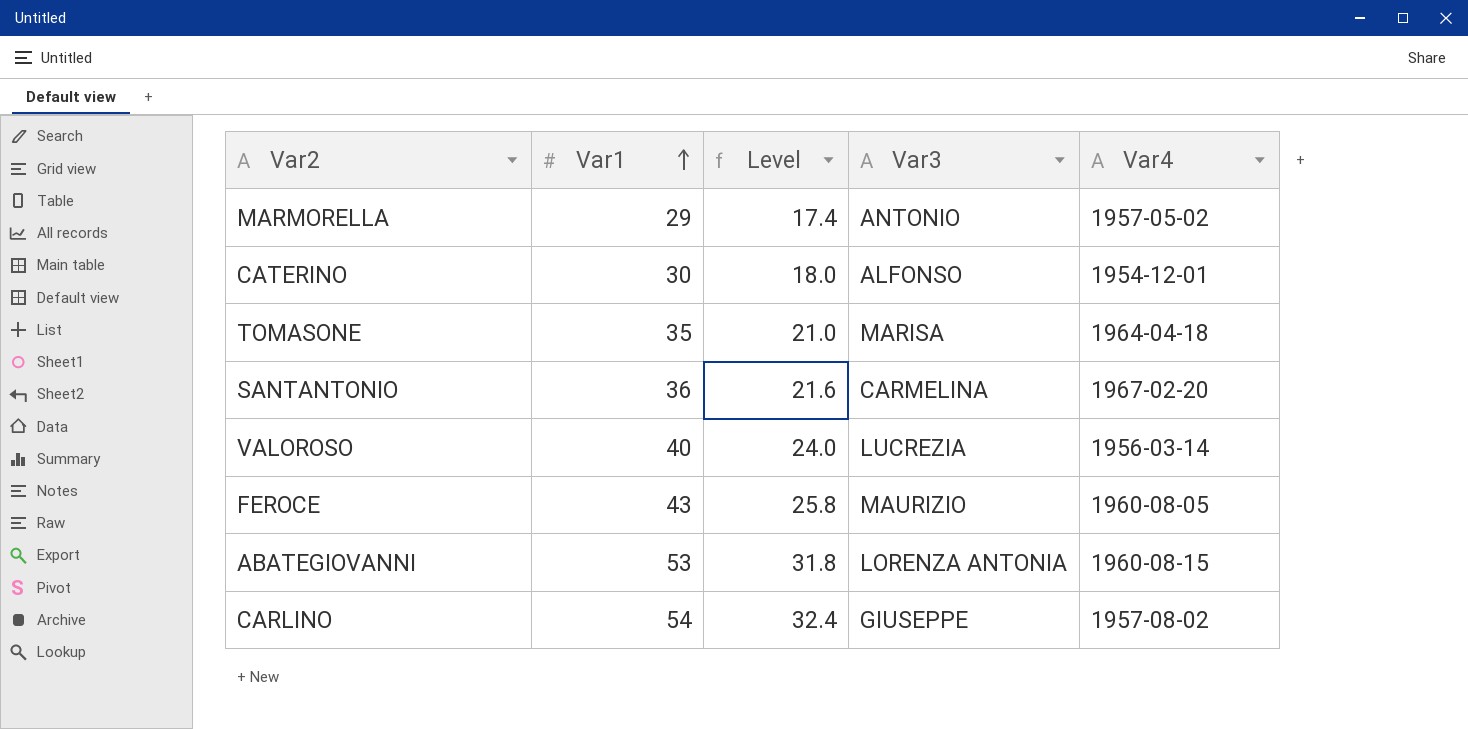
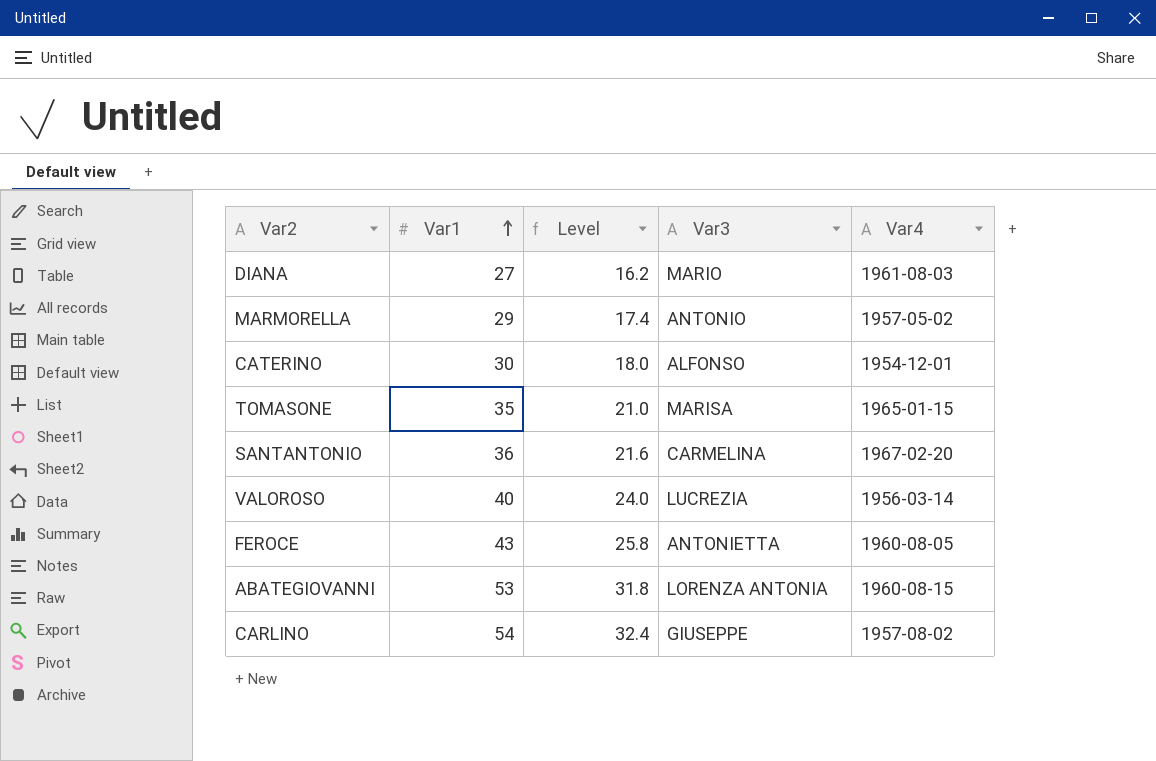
row DIANA: none -> 27 | 16.2 | MARIO | 1961-08-03
TOMASONE | Var4: 1964-04-18 -> 1965-01-15
FEROCE | Var3: MAURIZIO -> ANTONIETTA

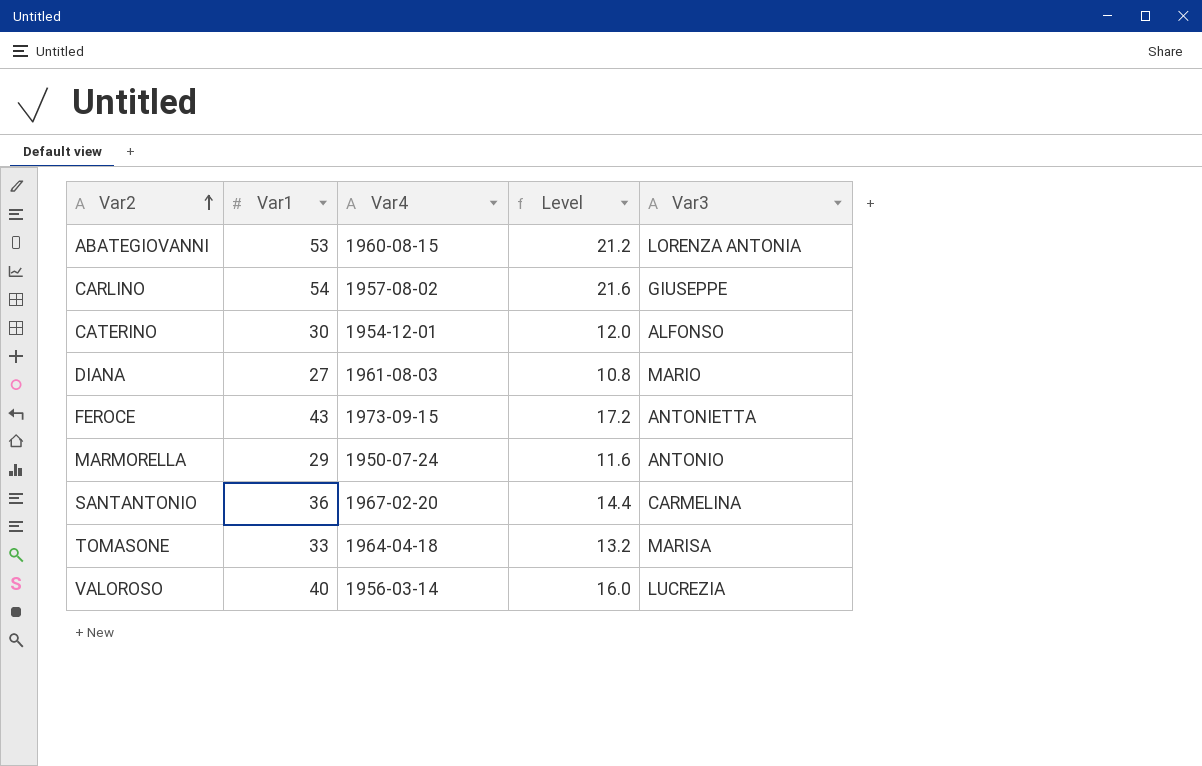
row order: Var1 ascending -> Var2 ascending
column Var4 | position: 5 -> 3
column Level | formula: [Var1] * 0.6 -> [Var1] * 0.4
FEROCE | Var4: 1960-08-05 -> 1973-09-15
MARMORELLA | Var4: 1957-05-02 -> 1950-07-24
TOMASONE | Var1: 35 -> 33
TOMASONE | Var4: 1965-01-15 -> 1964-04-18

